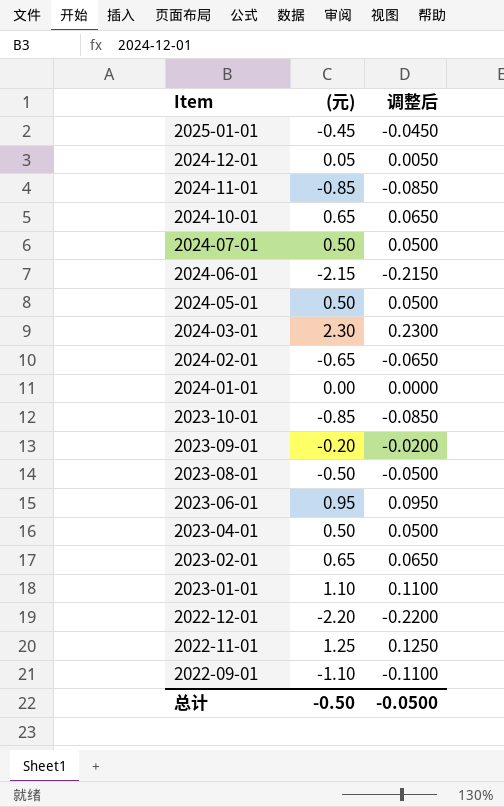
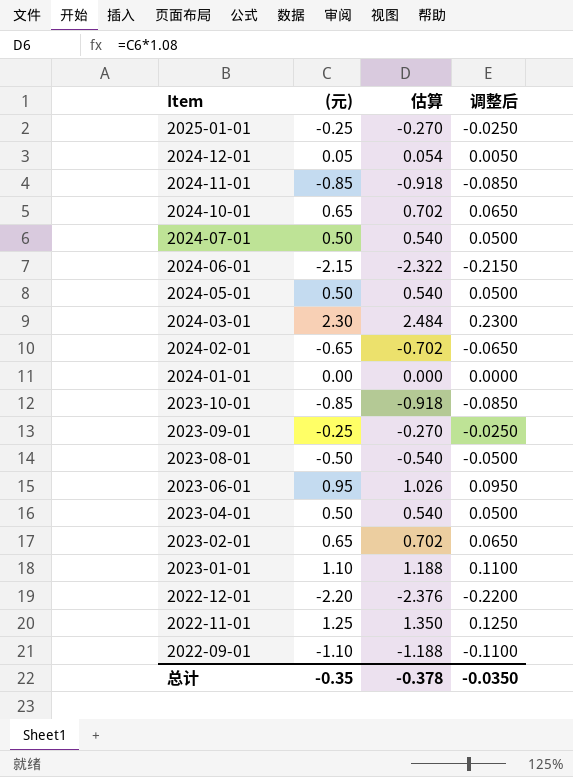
column 估算 | formula: none -> [(元)] * 1.08
2025-01-01 | (元): -0.45 -> -0.25
2025-01-01 | 调整后: -0.0450 -> -0.0250
2023-09-01 | (元): -0.20 -> -0.25
2023-09-01 | 调整后: -0.0200 -> -0.0250
总计 | (元): -0.50 -> -0.35
总计 | 调整后: -0.0500 -> -0.0350

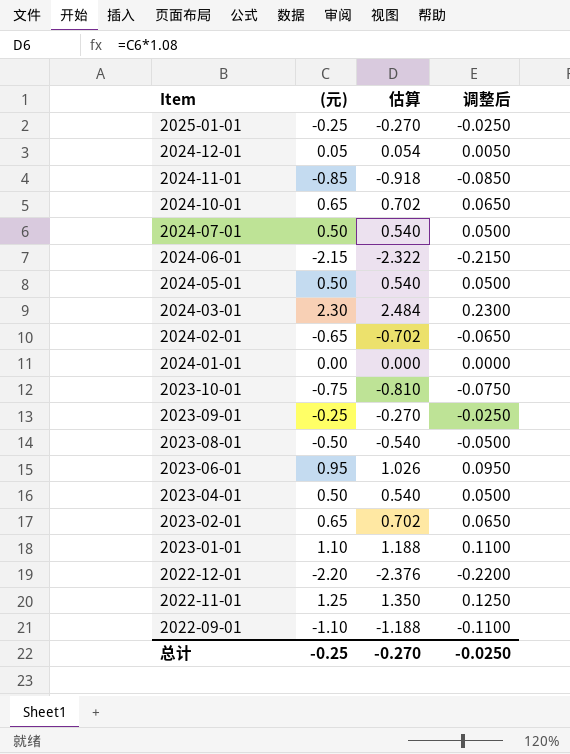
2023-10-01 | (元): -0.85 -> -0.75
2023-10-01 | 估算: -0.918 -> -0.810
2023-10-01 | 调整后: -0.0850 -> -0.0750
总计 | (元): -0.35 -> -0.25
总计 | 估算: -0.378 -> -0.270
总计 | 调整后: -0.0350 -> -0.0250

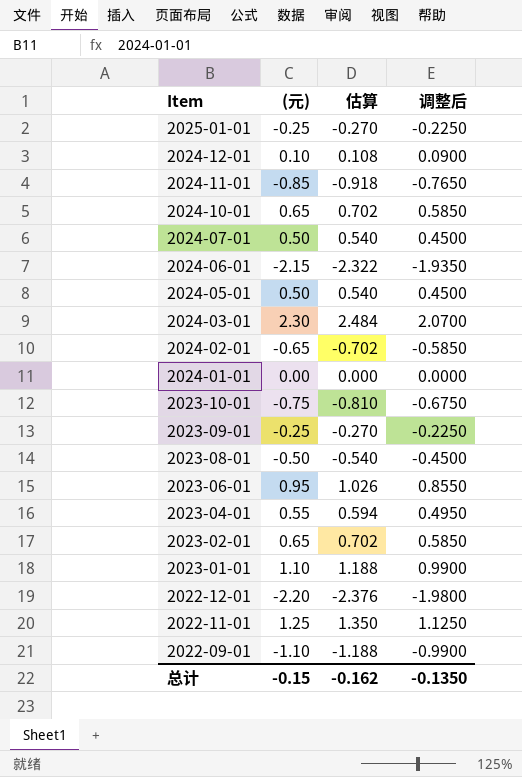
column 调整后 | formula: [(元)] * 0.1 -> [(元)] * 0.9
2024-12-01 | (元): 0.05 -> 0.10
2024-12-01 | 估算: 0.054 -> 0.108
2023-04-01 | (元): 0.50 -> 0.55
2023-04-01 | 估算: 0.540 -> 0.594
总计 | (元): -0.25 -> -0.15
总计 | 估算: -0.270 -> -0.162
总计 | 调整后: -0.0250 -> -0.1350

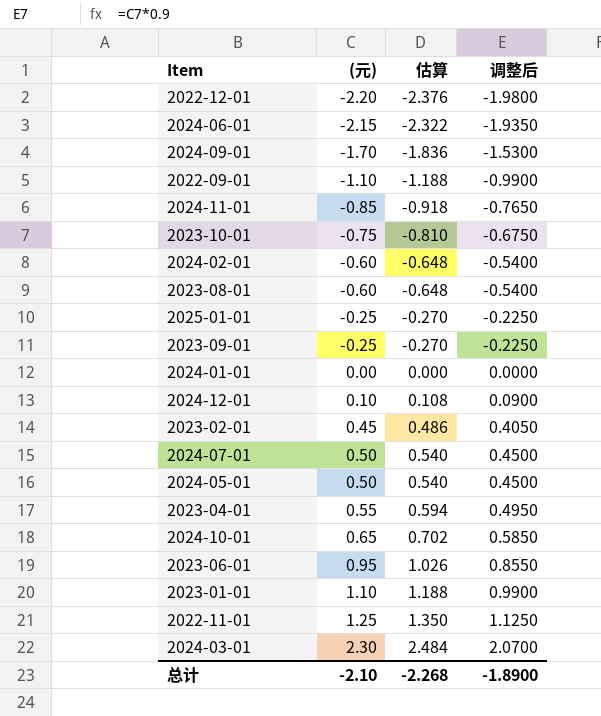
row order: Item descending -> (元) ascending
row 2024-09-01: none -> -1.70 | -1.836 | -1.5300
2024-02-01 | (元): -0.65 -> -0.60
2024-02-01 | 估算: -0.702 -> -0.648
2024-02-01 | 调整后: -0.5850 -> -0.5400
2023-08-01 | (元): -0.50 -> -0.60
2023-08-01 | 估算: -0.540 -> -0.648
2023-08-01 | 调整后: -0.4500 -> -0.5400
2023-02-01 | (元): 0.65 -> 0.45
2023-02-01 | 估算: 0.702 -> 0.486
2023-02-01 | 调整后: 0.5850 -> 0.4050
总计 | (元): -0.15 -> -2.10
总计 | 估算: -0.162 -> -2.268
总计 | 调整后: -0.1350 -> -1.8900

